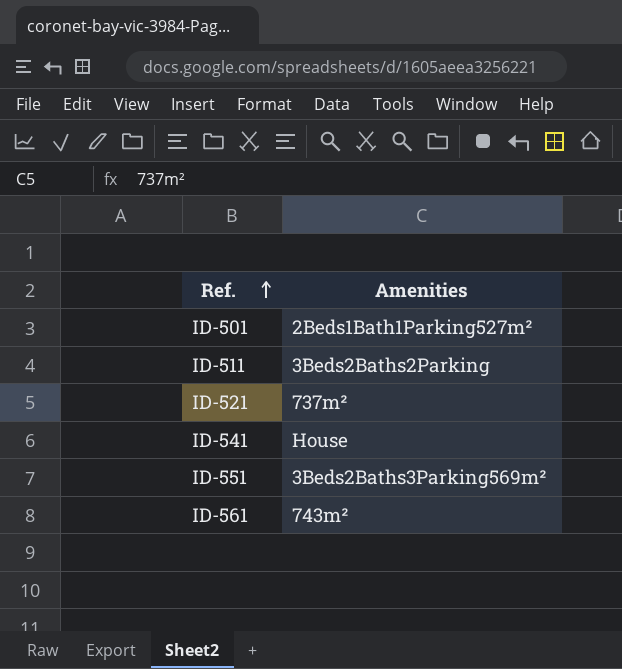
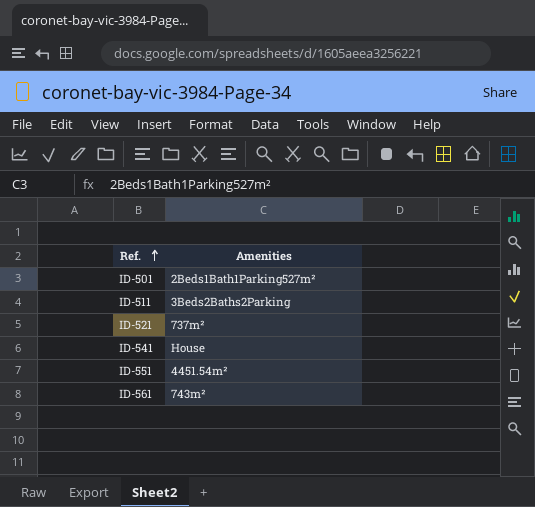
ID-551 | Amenities: 3Beds2Baths3Parking569m² -> 4451.54m²

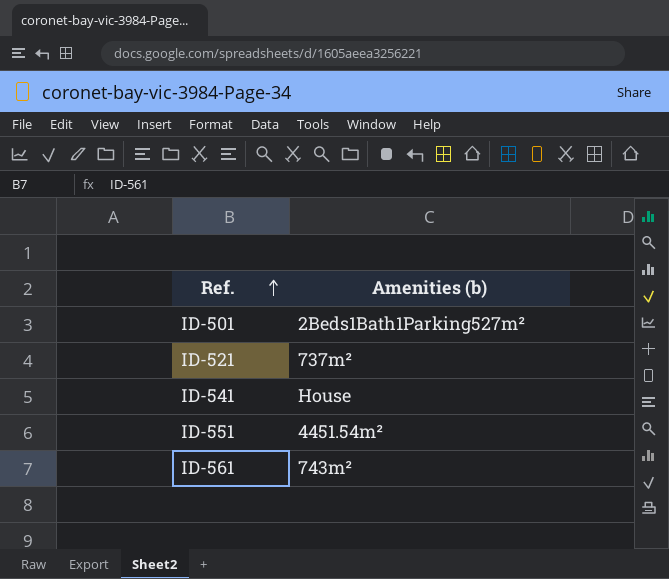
column name: Amenities -> Amenities (b)
row ID-511: 3Beds2Baths2Parking -> none

